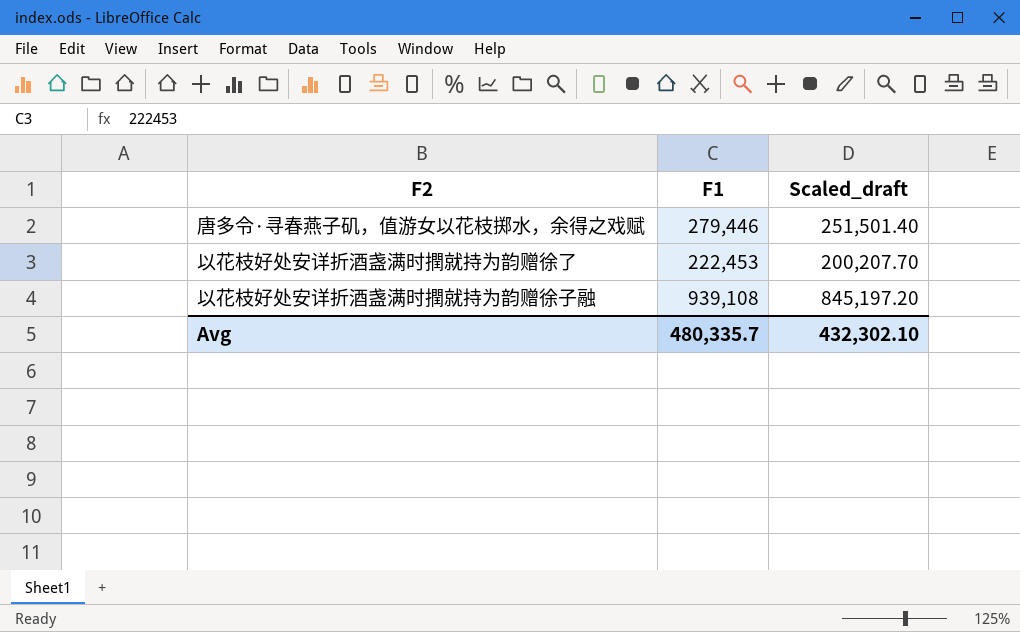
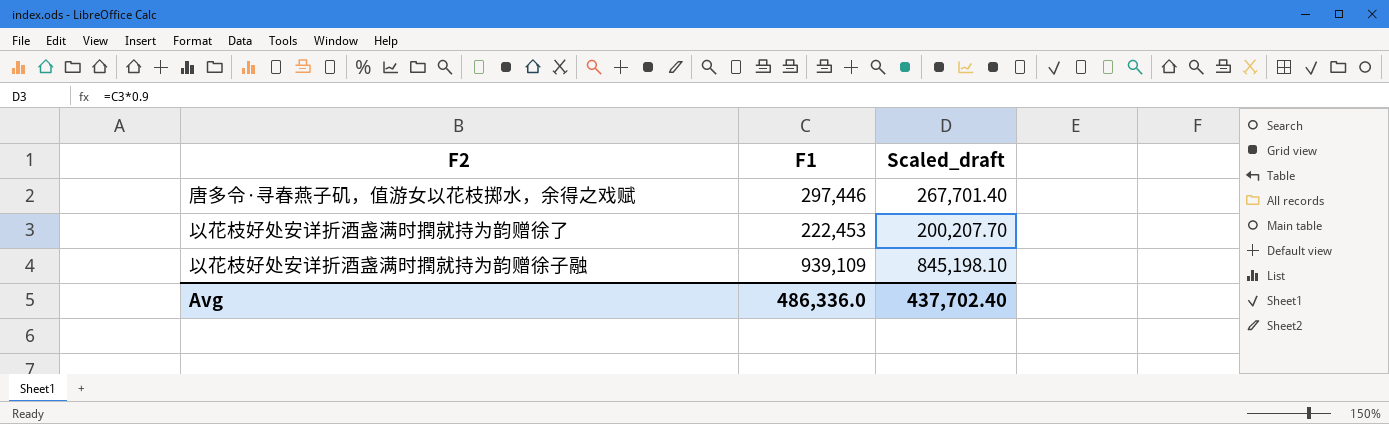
唐多令·寻春燕子矶，值游女以花枝掷水，余得之戏赋 | F1: 279,446 -> 297,446
唐多令·寻春燕子矶，值游女以花枝掷水，余得之戏赋 | Scaled_draft: 251,501.40 -> 267,701.40
以花枝好处安详折酒盏满时撋就持为韵赠徐子融 | F1: 939,108 -> 939,109
以花枝好处安详折酒盏满时撋就持为韵赠徐子融 | Scaled_draft: 845,197.20 -> 845,198.10
Avg | F1: 480,335.7 -> 486,336.0
Avg | Scaled_draft: 432,302.10 -> 437,702.40

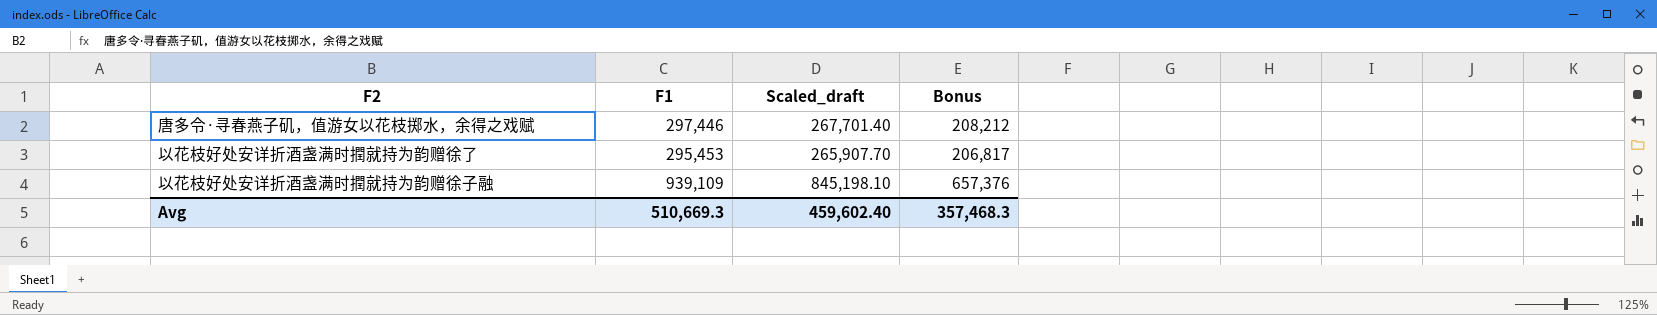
column Bonus | formula: none -> [F1] * 0.7
以花枝好处安详折酒盏满时撋就持为韵赠徐了 | F1: 222,453 -> 295,453
以花枝好处安详折酒盏满时撋就持为韵赠徐了 | Scaled_draft: 200,207.70 -> 265,907.70
Avg | F1: 486,336.0 -> 510,669.3
Avg | Scaled_draft: 437,702.40 -> 459,602.40

